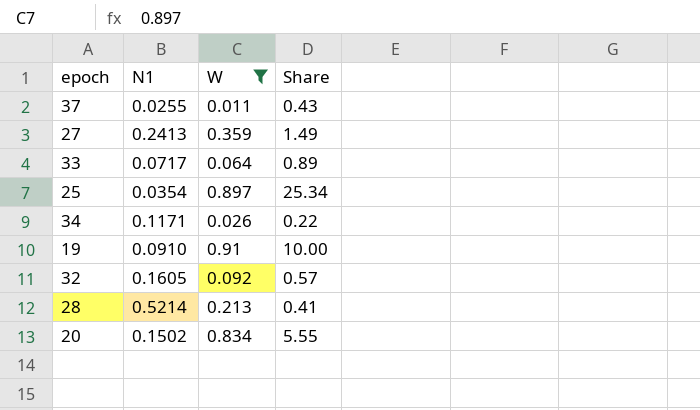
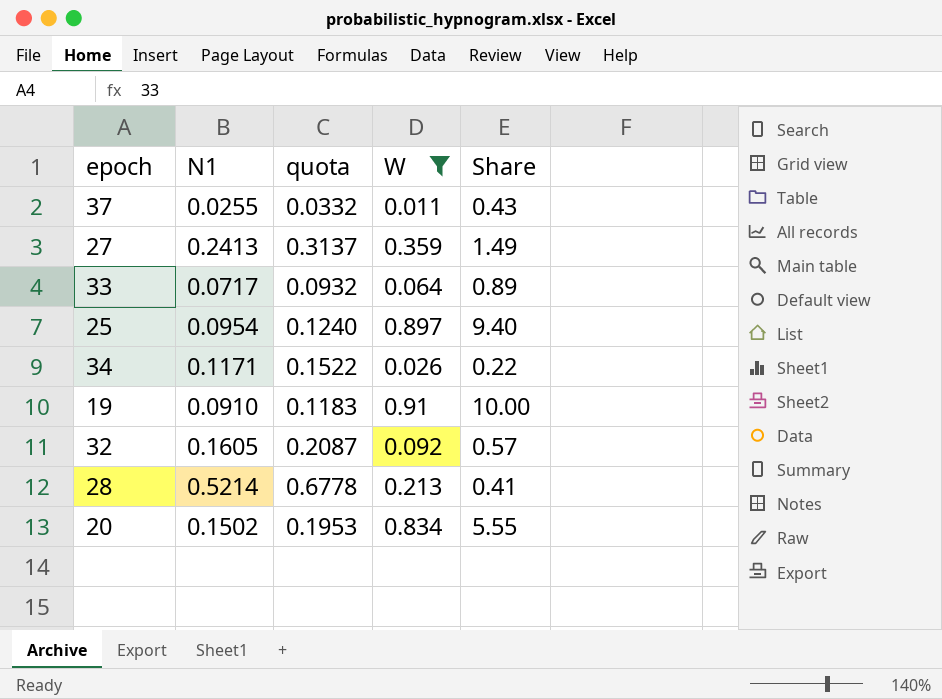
column quota | formula: none -> [N1] * 1.3
25 | N1: 0.0354 -> 0.0954
25 | Share: 25.34 -> 9.40

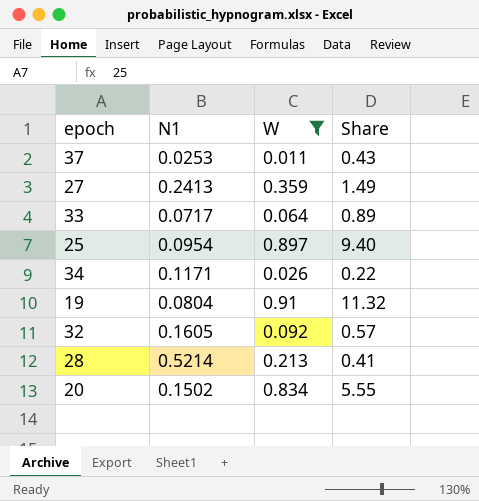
column quota | formula: [N1] * 1.3 -> none
37 | N1: 0.0255 -> 0.0253
19 | N1: 0.0910 -> 0.0804
19 | Share: 10.00 -> 11.32

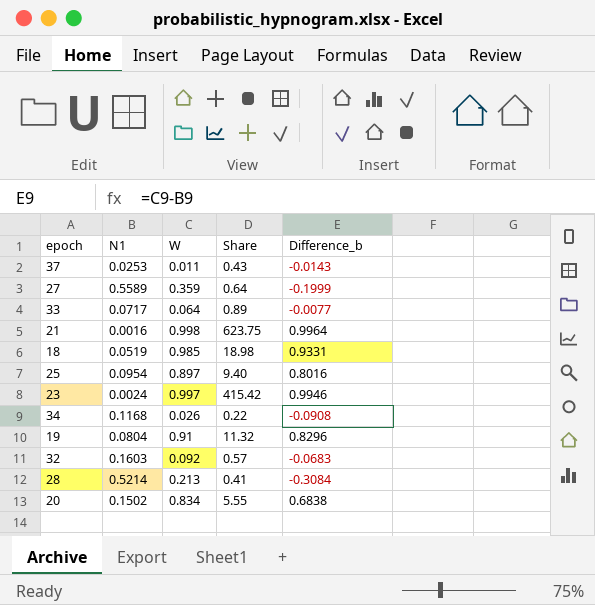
filter: W <= 0.91 -> none
column Difference_b | formula: none -> [W] - [N1]
27 | N1: 0.2413 -> 0.5589
27 | Share: 1.49 -> 0.64
34 | N1: 0.1171 -> 0.1168
32 | N1: 0.1605 -> 0.1603

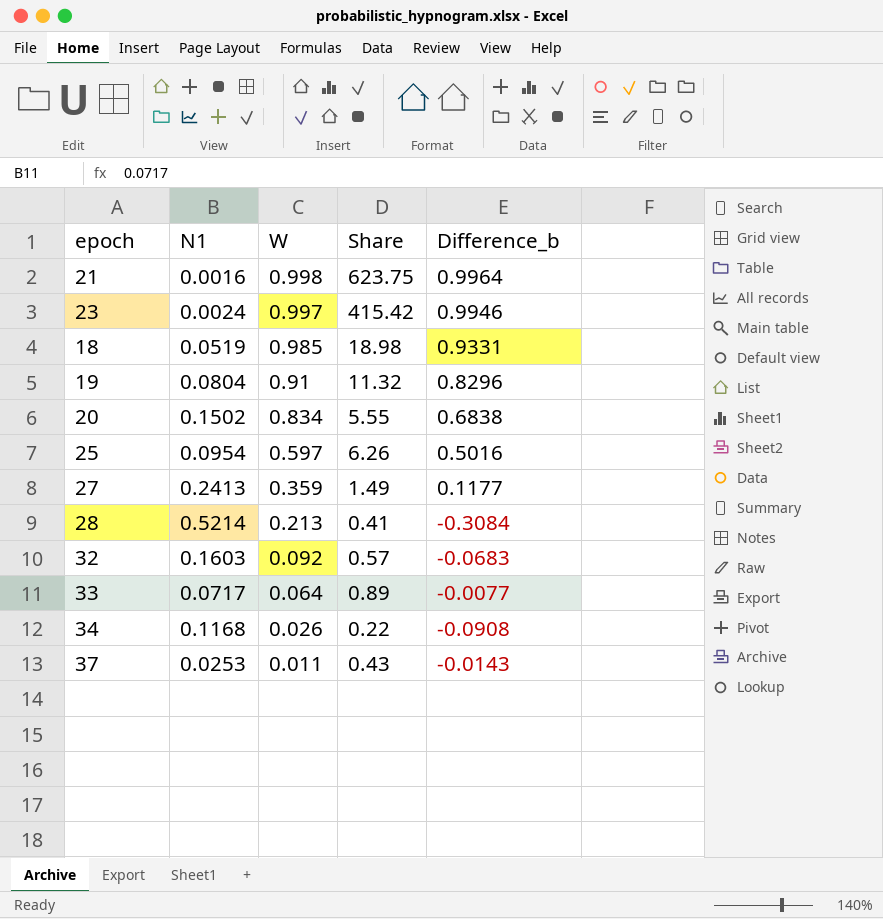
row order: none -> W descending
25 | W: 0.897 -> 0.597
25 | Share: 9.40 -> 6.26
25 | Difference_b: 0.8016 -> 0.5016
27 | N1: 0.5589 -> 0.2413
27 | Share: 0.64 -> 1.49
27 | Difference_b: -0.1999 -> 0.1177

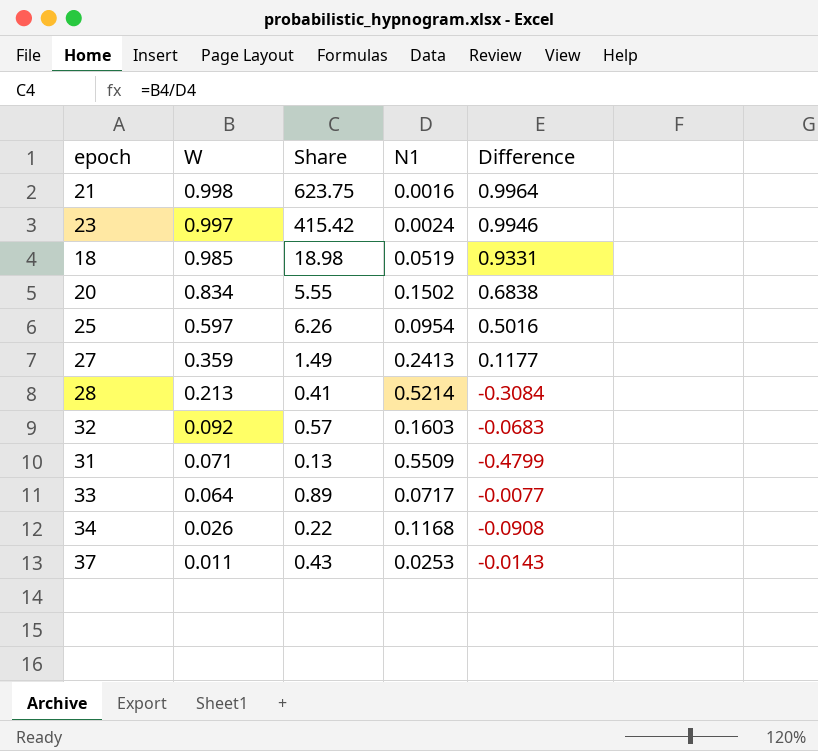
column N1 | position: 2 -> 4
column name: Difference_b -> Difference
row 19: 0.0804 | 0.91 | 11.32 | 0.8296 -> none
row 31: none -> 0.071 | 0.13 | 0.5509 | -0.4799

